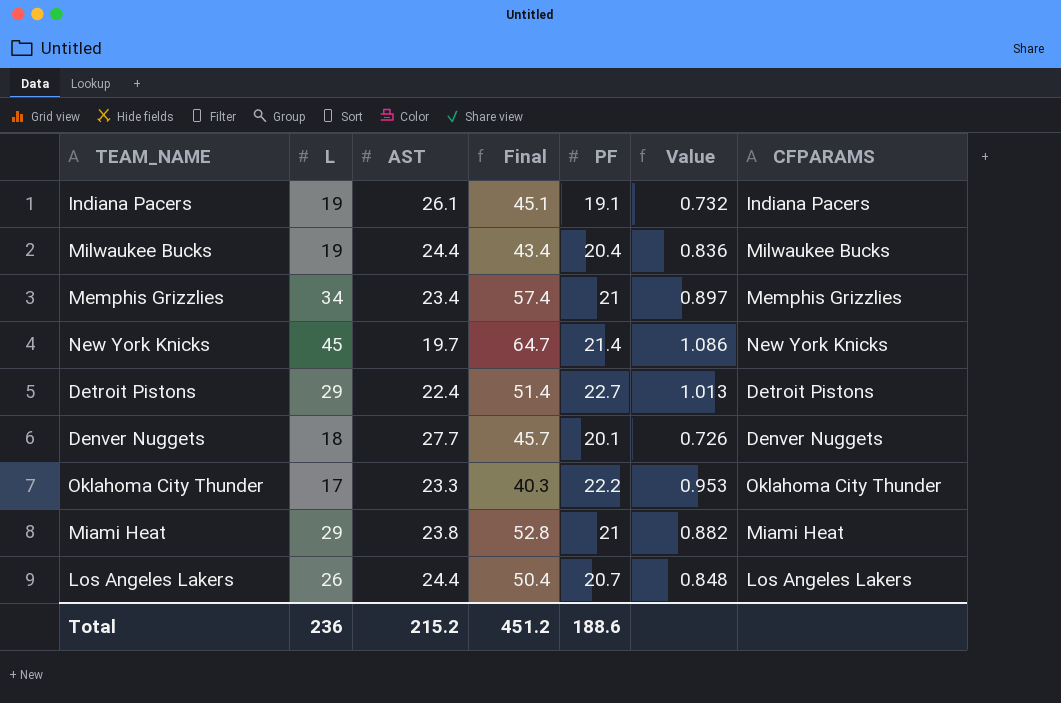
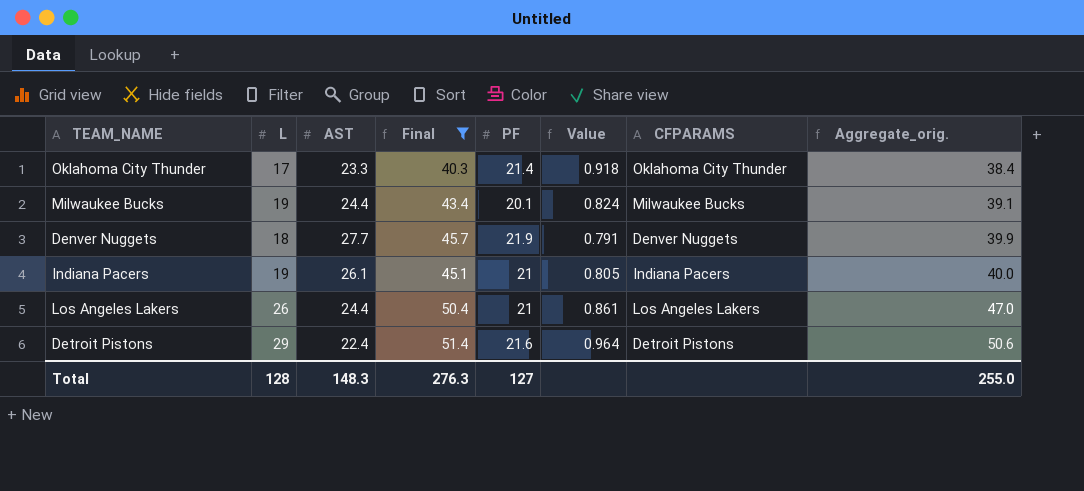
filter: none -> Final <= 51.4
row order: none -> Aggregate_orig. ascending
column Aggregate_orig. | formula: none -> [L] + [PF]
Oklahoma City Thunder | PF: 22.2 -> 21.4
Oklahoma City Thunder | Value: 0.953 -> 0.918
Milwaukee Bucks | PF: 20.4 -> 20.1
Milwaukee Bucks | Value: 0.836 -> 0.824
Denver Nuggets | PF: 20.1 -> 21.9
Denver Nuggets | Value: 0.726 -> 0.791
Indiana Pacers | PF: 19.1 -> 21
Indiana Pacers | Value: 0.732 -> 0.805
Los Angeles Lakers | PF: 20.7 -> 21
Los Angeles Lakers | Value: 0.848 -> 0.861
Detroit Pistons | PF: 22.7 -> 21.6
Detroit Pistons | Value: 1.013 -> 0.964
Total | L: 236 -> 128
Total | AST: 215.2 -> 148.3
Total | Final: 451.2 -> 276.3
Total | PF: 188.6 -> 127

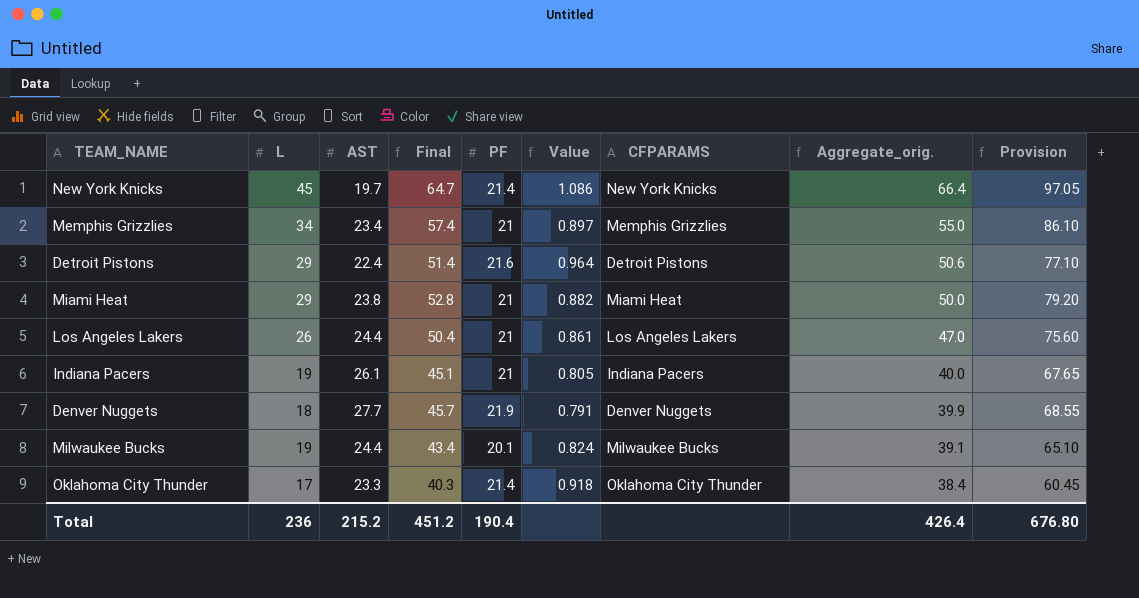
filter: Final <= 51.4 -> none
row order: Aggregate_orig. ascending -> Aggregate_orig. descending
column Provision | formula: none -> [Final] * 1.5
Total | L: 128 -> 236
Total | AST: 148.3 -> 215.2
Total | Final: 276.3 -> 451.2
Total | PF: 127 -> 190.4
Total | Aggregate_orig.: 255.0 -> 426.4

